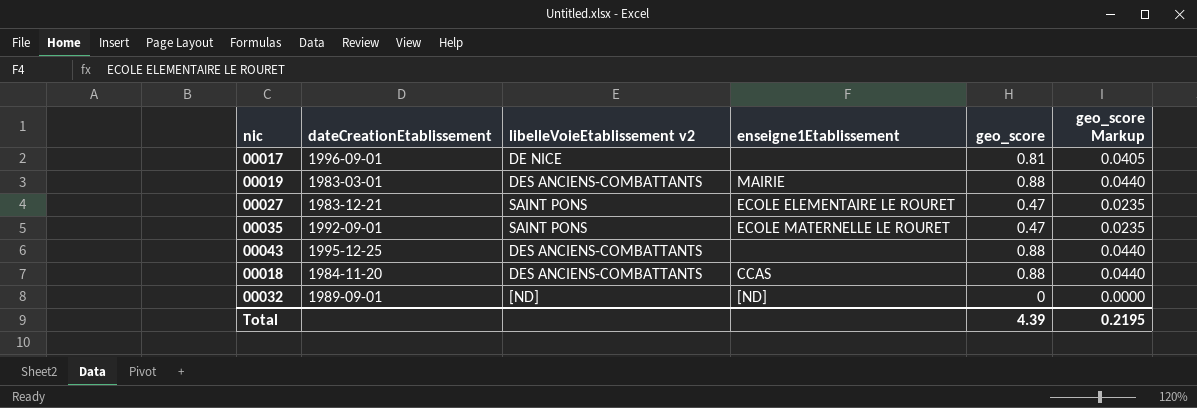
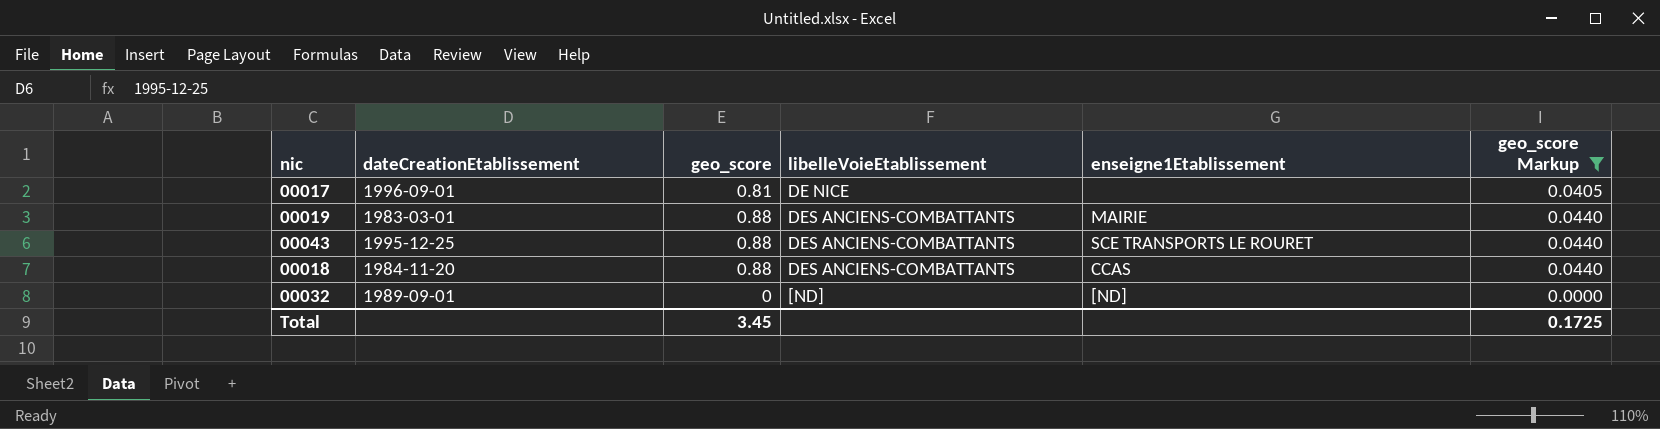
filter: none -> geo_score Markup != 0.0235
column geo_score | position: 5 -> 3
column name: libelleVoieEtablissement v2 -> libelleVoieEtablissement
00043 | enseigne1Etablissement: none -> SCE TRANSPORTS LE ROURET
Total | geo_score: 4.39 -> 3.45
Total | geo_score Markup: 0.2195 -> 0.1725

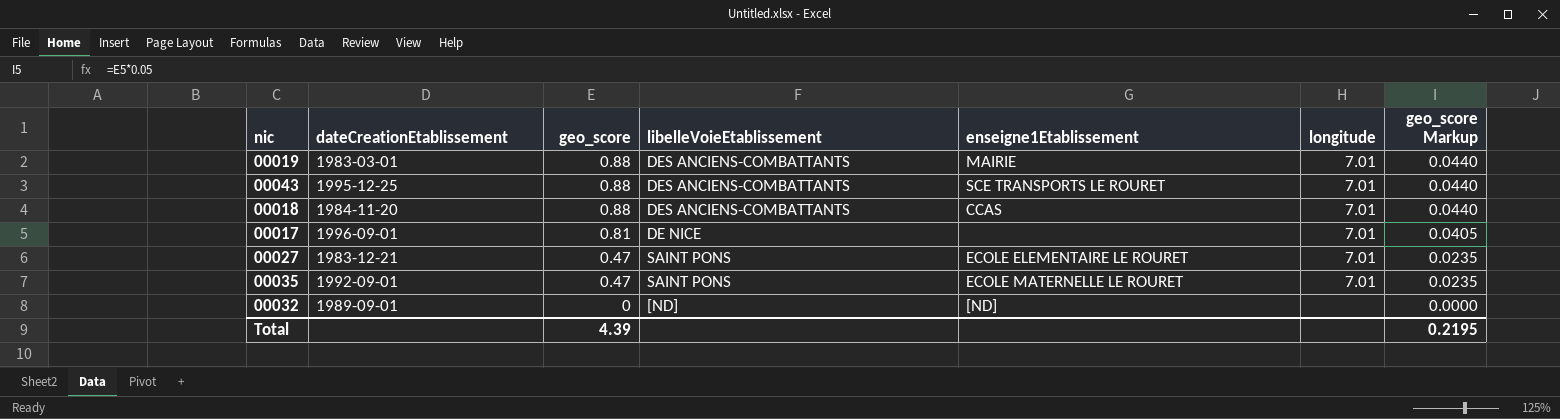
filter: geo_score Markup != 0.0235 -> none
row order: none -> geo_score descending
column longitude | position: none -> 6
Total | geo_score: 3.45 -> 4.39
Total | geo_score Markup: 0.1725 -> 0.2195

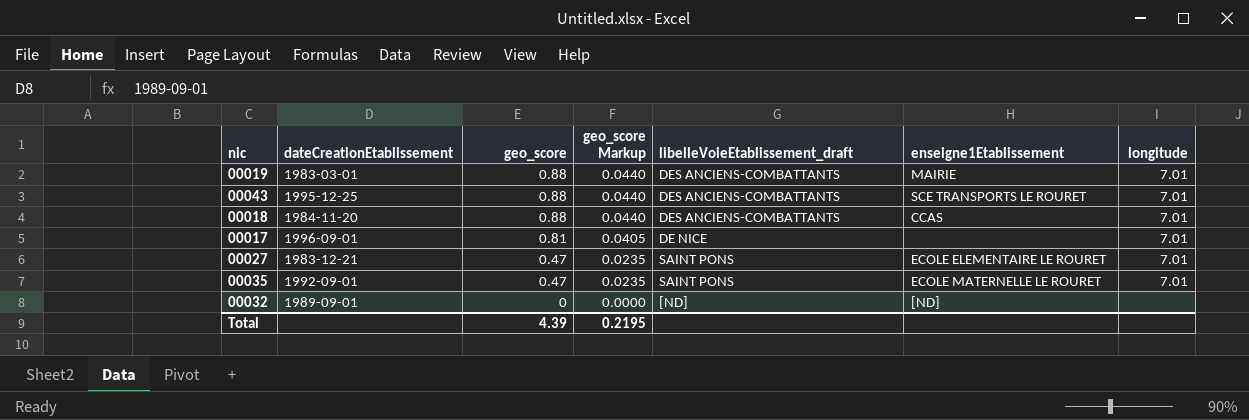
column geo_score Markup | position: 7 -> 4
column name: libelleVoieEtablissement -> libelleVoieEtablissement_draft

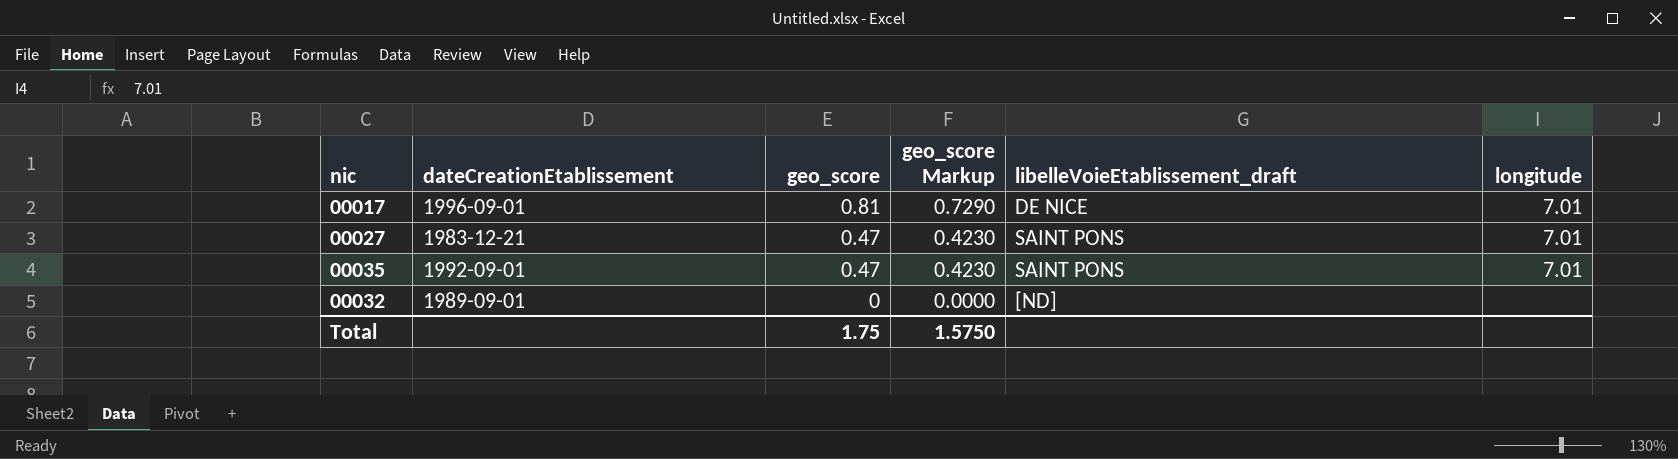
column enseigne1Etablissement | position: 6 -> none
column geo_score Markup | formula: [geo_score] * 0.05 -> [geo_score] * 0.9
row 00019: 1983-03-01 | 0.88 | 0.0440 | DES ANCIENS-COMBATTANTS | MAIRIE | 7.01 -> none
row 00043: 1995-12-25 | 0.88 | 0.0440 | DES ANCIENS-COMBATTANTS | SCE TRANSPORTS LE ROURET | 7.01 -> none
row 00018: 1984-11-20 | 0.88 | 0.0440 | DES ANCIENS-COMBATTANTS | CCAS | 7.01 -> none
Total | geo_score: 4.39 -> 1.75
Total | geo_score Markup: 0.2195 -> 1.5750

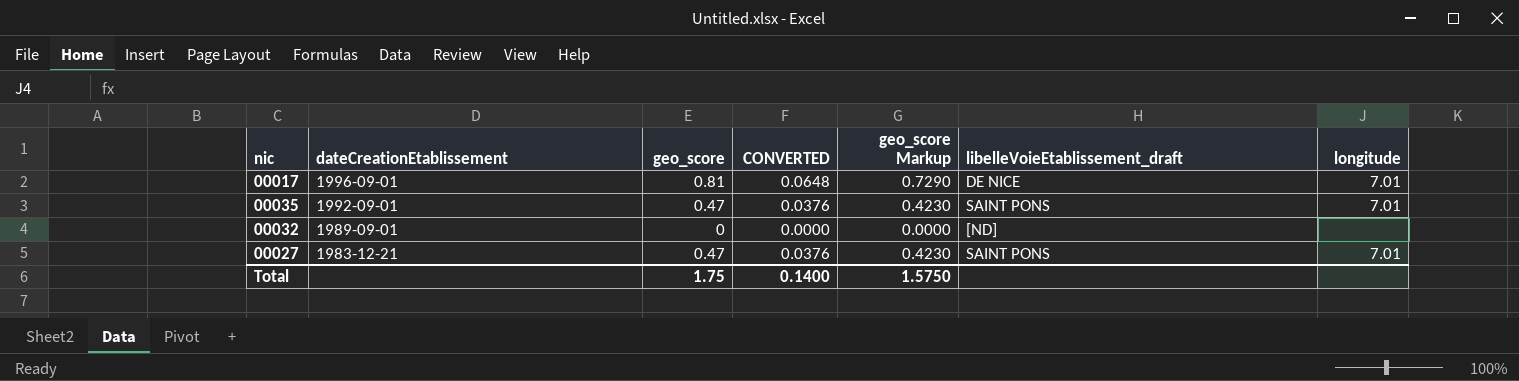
row order: geo_score descending -> dateCreationEtablissement descending
column CONVERTED | formula: none -> [geo_score] * 0.08

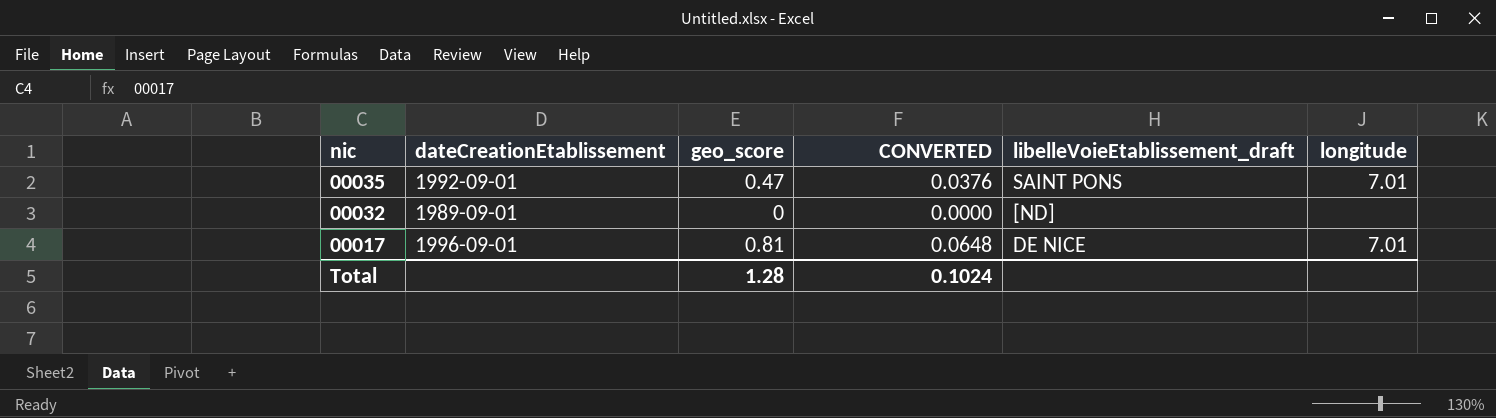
row order: dateCreationEtablissement descending -> nic descending
column geo_score Markup | formula: [geo_score] * 0.9 -> none
row 00027: 1983-12-21 | 0.47 | 0.0376 | 0.4230 | SAINT PONS | 7.01 -> none
Total | geo_score: 1.75 -> 1.28
Total | CONVERTED: 0.1400 -> 0.1024

